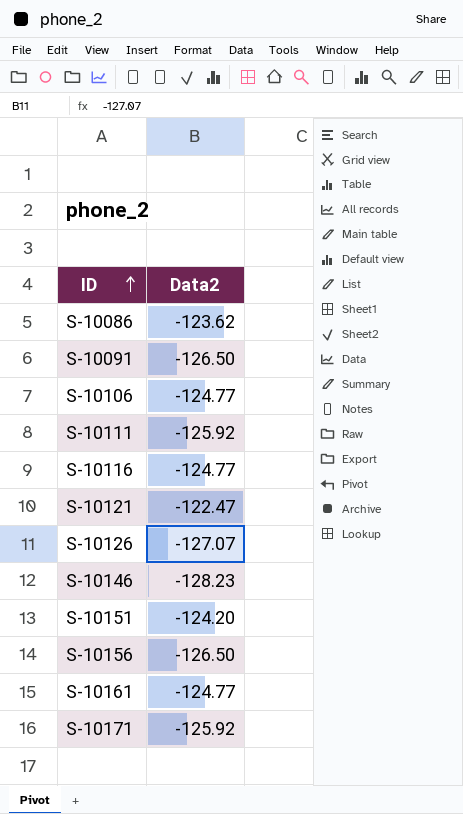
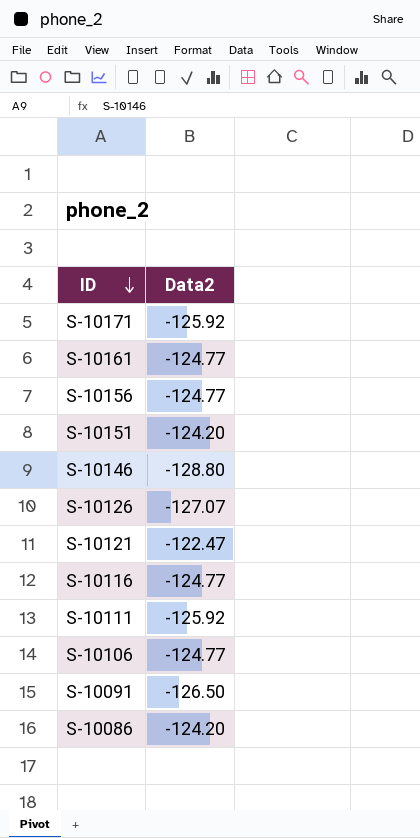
row order: ID ascending -> ID descending
S-10156 | Data2: -126.50 -> -124.77
S-10146 | Data2: -128.23 -> -128.80
S-10086 | Data2: -123.62 -> -124.20

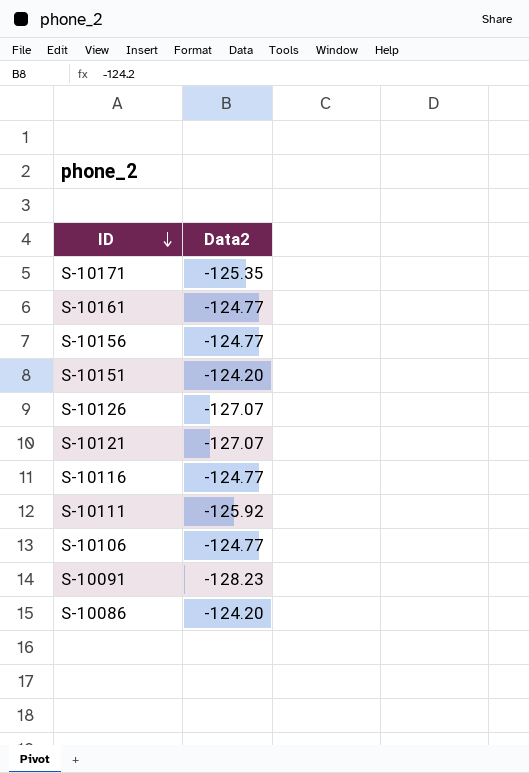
row S-10146: -128.80 -> none
S-10171 | Data2: -125.92 -> -125.35
S-10121 | Data2: -122.47 -> -127.07
S-10091 | Data2: -126.50 -> -128.23

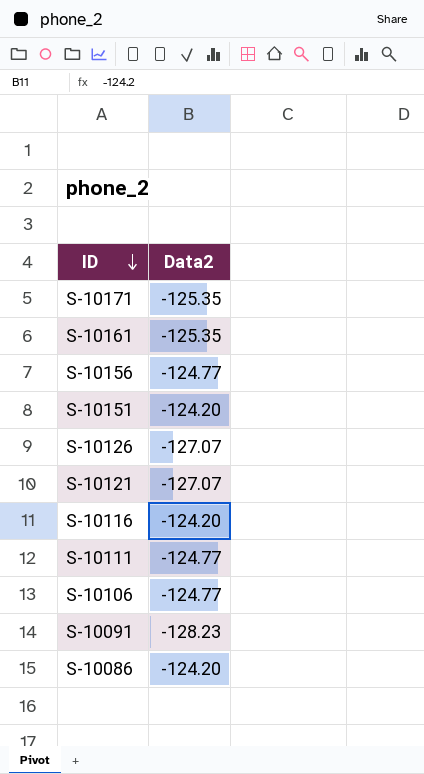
S-10161 | Data2: -124.77 -> -125.35
S-10116 | Data2: -124.77 -> -124.20
S-10111 | Data2: -125.92 -> -124.77

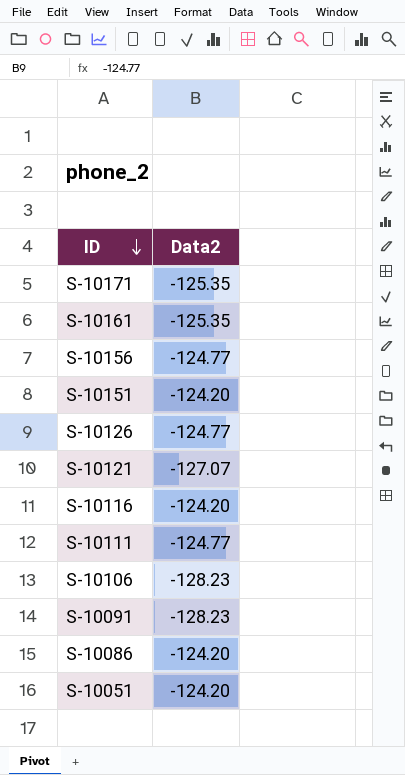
S-10126 | Data2: -127.07 -> -124.77
S-10106 | Data2: -124.77 -> -128.23
row S-10051: none -> -124.20

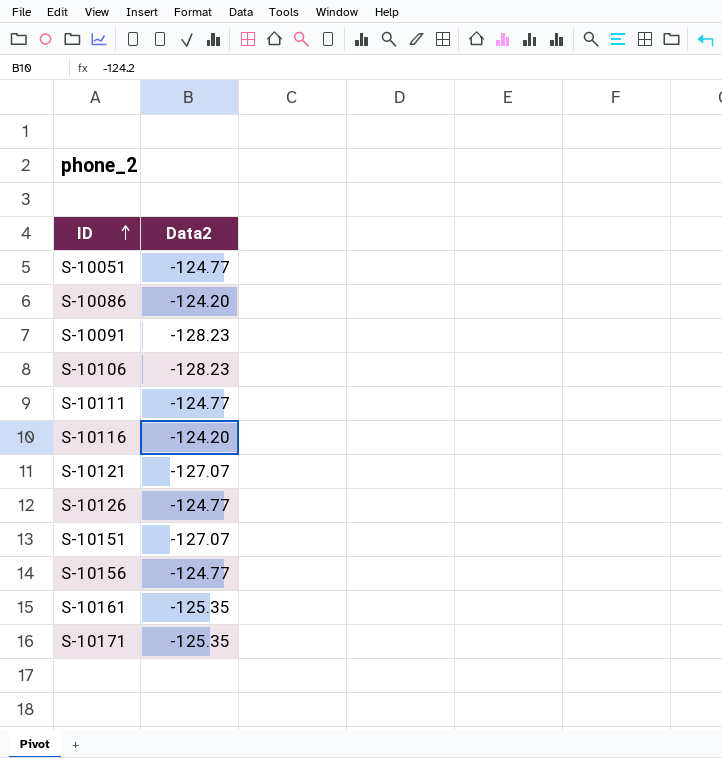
row order: ID descending -> ID ascending
S-10051 | Data2: -124.20 -> -124.77
S-10151 | Data2: -124.20 -> -127.07

